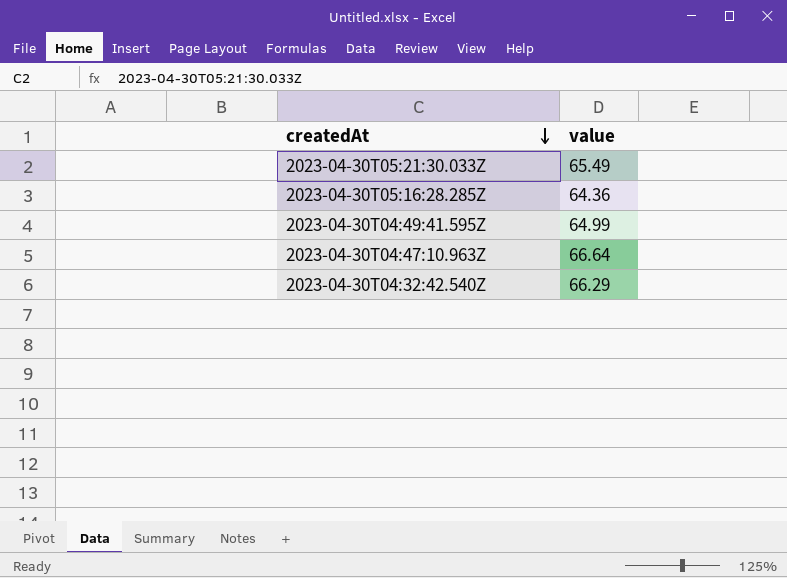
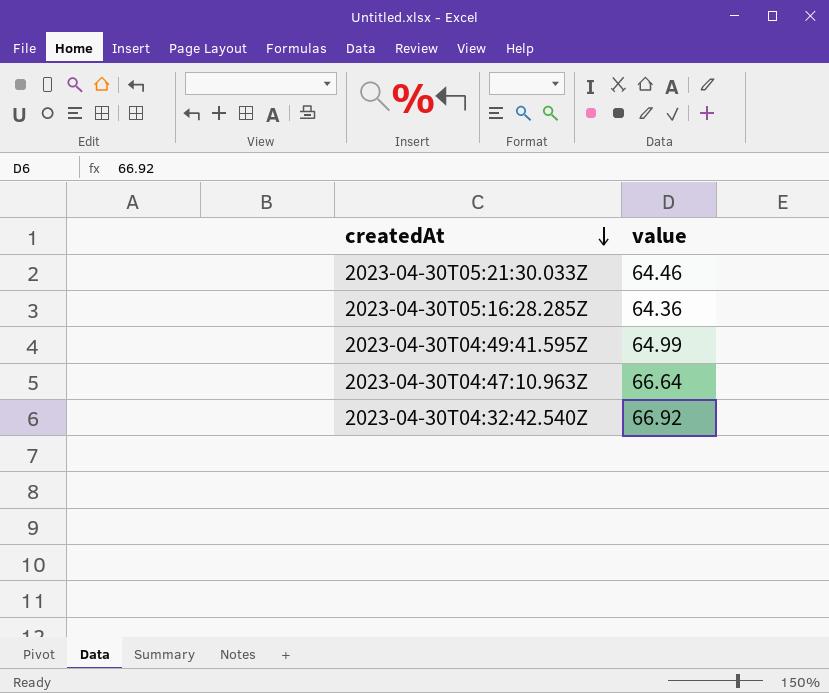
2023-04-30T05:21:30.033Z | value: 65.49 -> 64.46
2023-04-30T04:32:42.540Z | value: 66.29 -> 66.92

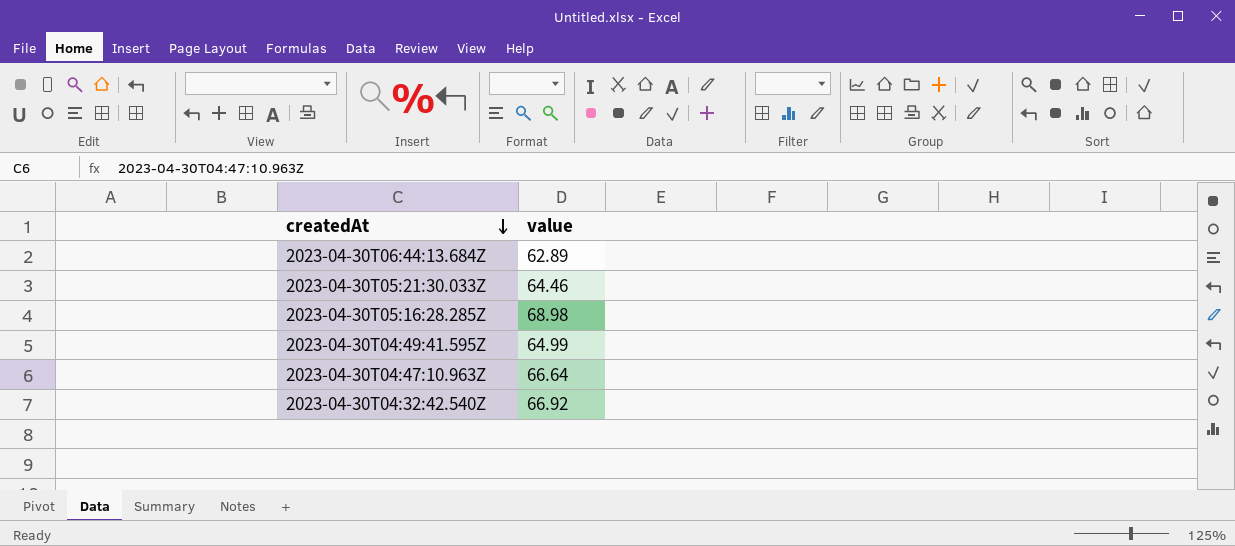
row 2023-04-30T06:44:13.684Z: none -> 62.89
2023-04-30T05:16:28.285Z | value: 64.36 -> 68.98

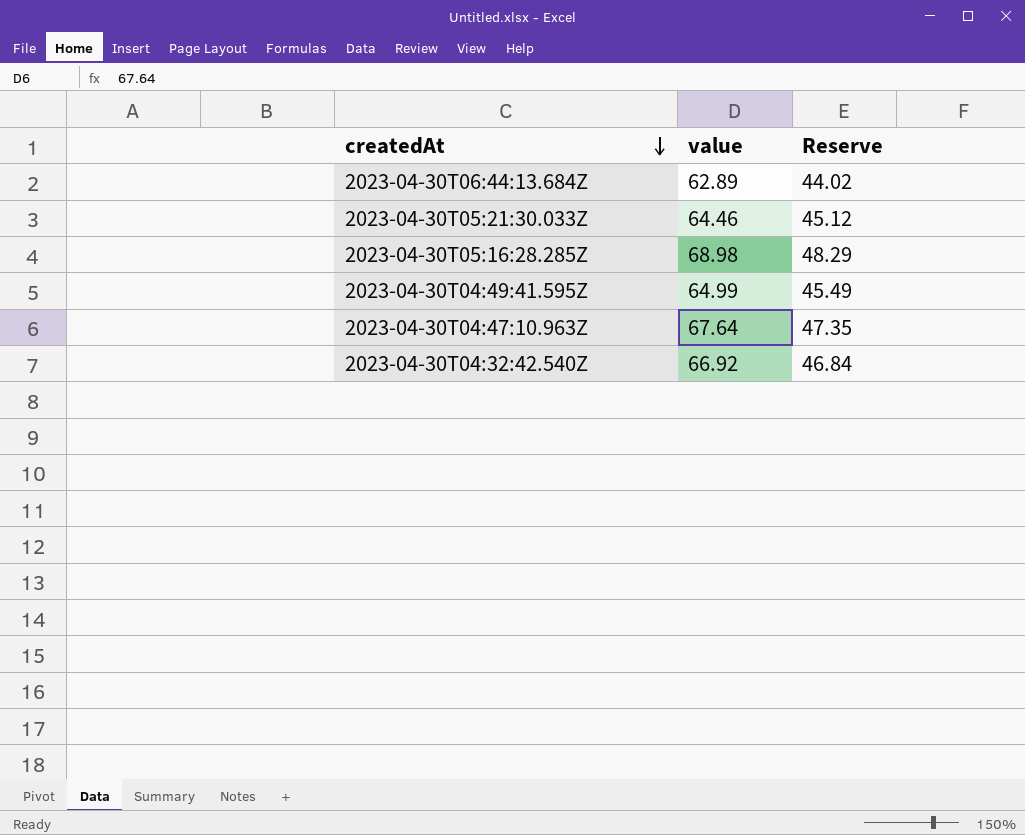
column Reserve | formula: none -> [value] * 0.7
2023-04-30T04:47:10.963Z | value: 66.64 -> 67.64

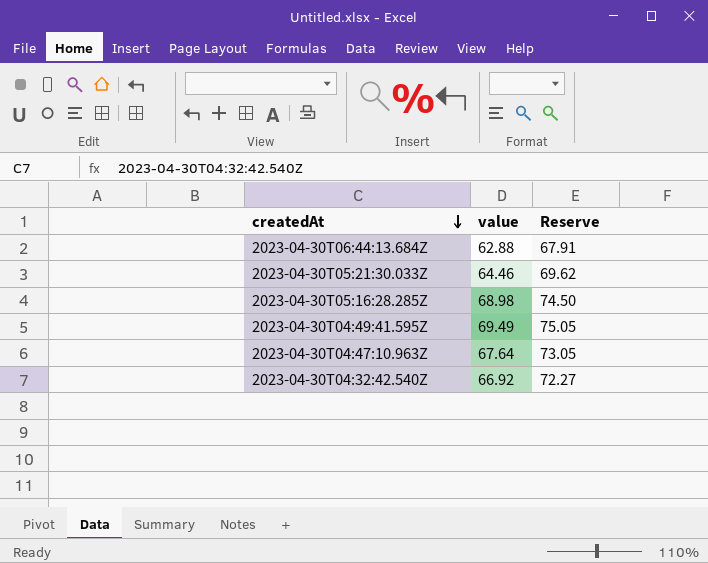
column Reserve | formula: [value] * 0.7 -> [value] * 1.08
2023-04-30T06:44:13.684Z | value: 62.89 -> 62.88
2023-04-30T04:49:41.595Z | value: 64.99 -> 69.49

